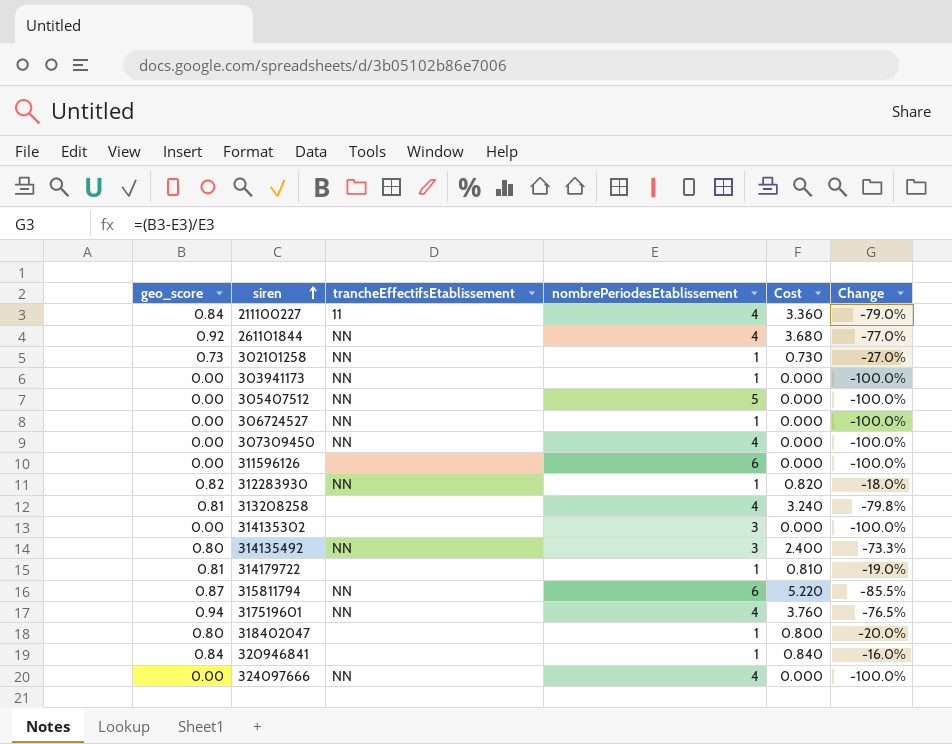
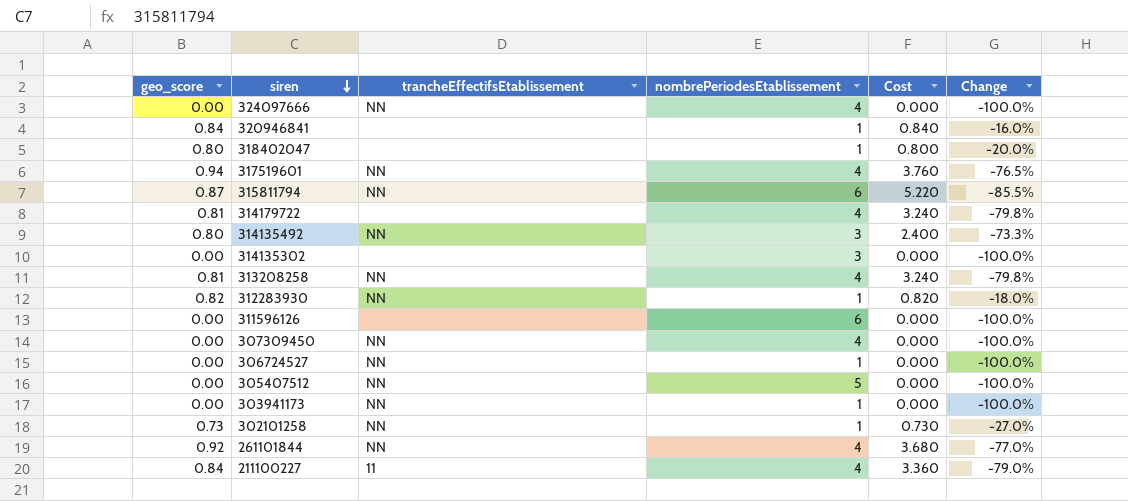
row order: siren ascending -> siren descending
314179722 | nombrePeriodesEtablissement: 1 -> 4
314179722 | Cost: 0.810 -> 3.240
314179722 | Change: -19.0% -> -79.8%
313208258 | trancheEffectifsEtablissement: none -> NN

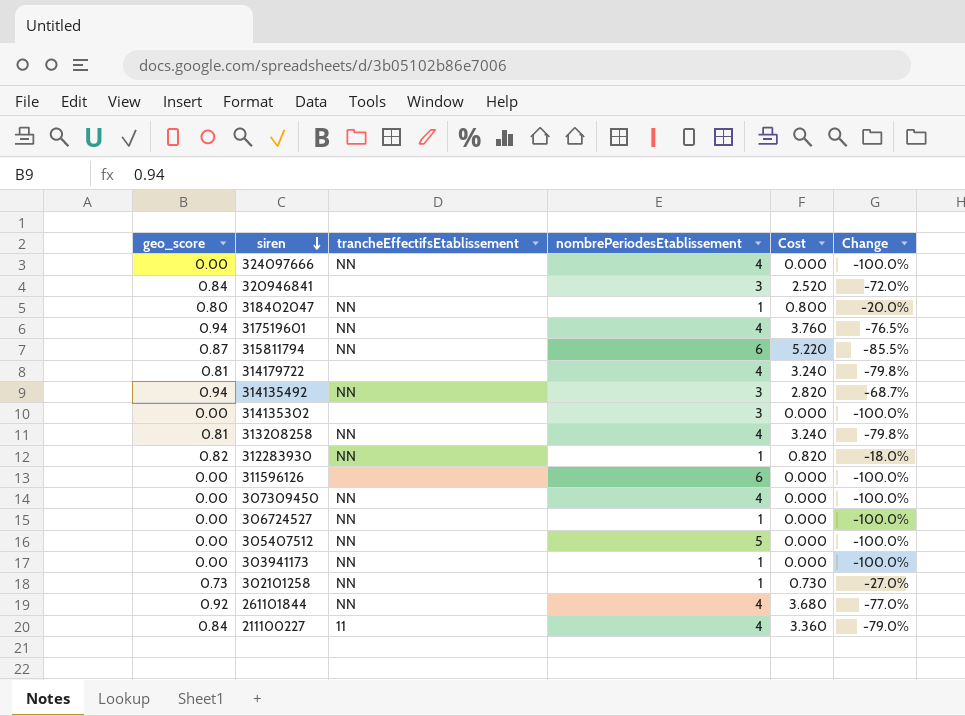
320946841 | nombrePeriodesEtablissement: 1 -> 3
320946841 | Cost: 0.840 -> 2.520
320946841 | Change: -16.0% -> -72.0%
318402047 | trancheEffectifsEtablissement: none -> NN
314135492 | geo_score: 0.80 -> 0.94
314135492 | Cost: 2.400 -> 2.820
314135492 | Change: -73.3% -> -68.7%

